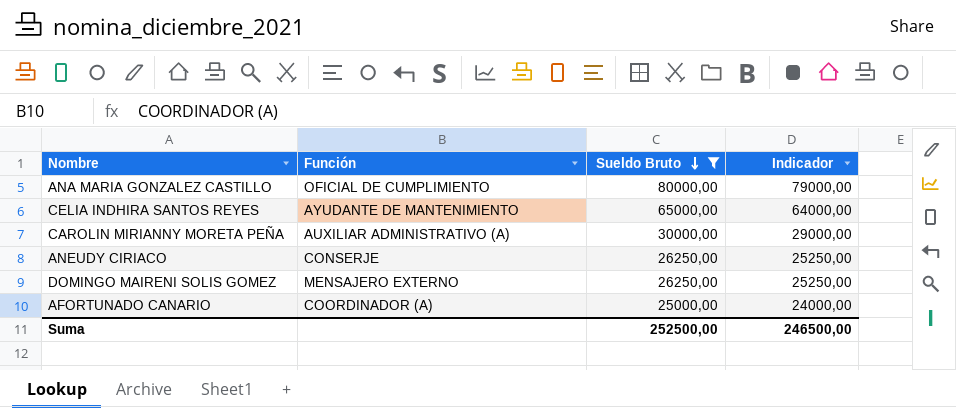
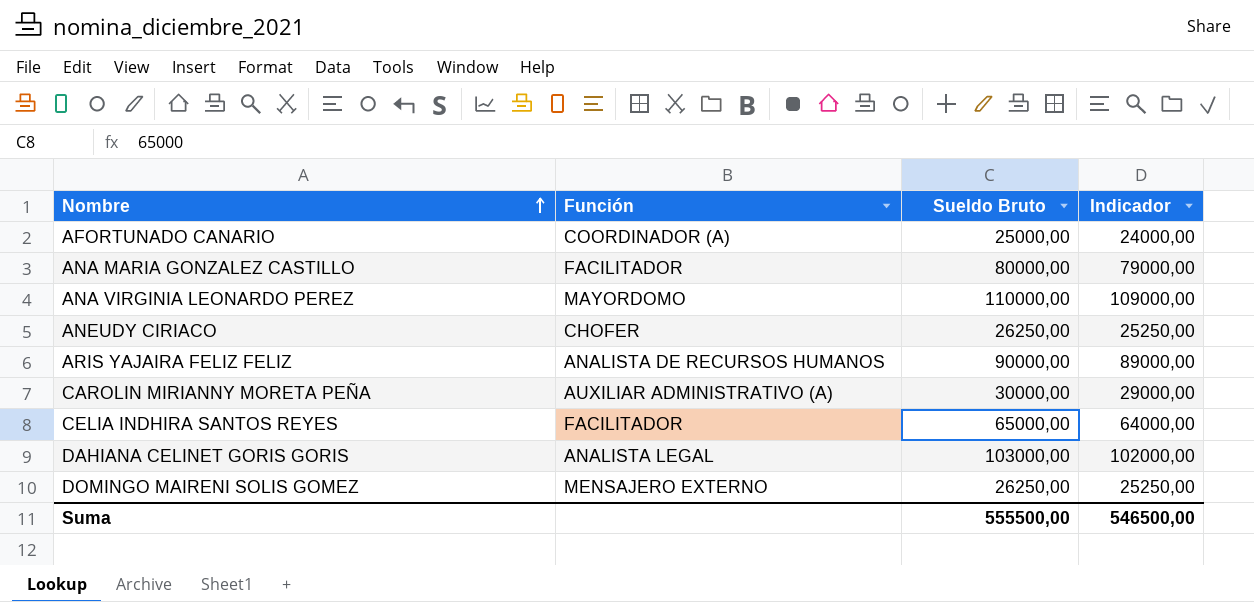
filter: Sueldo Bruto <= 80000,00 -> none
row order: Sueldo Bruto descending -> Nombre ascending
ANA MARIA GONZALEZ CASTILLO | Función: OFICIAL DE CUMPLIMIENTO -> FACILITADOR
ANEUDY CIRIACO | Función: CONSERJE -> CHOFER
CELIA INDHIRA SANTOS REYES | Función: AYUDANTE DE MANTENIMIENTO -> FACILITADOR
Suma | Sueldo Bruto: 252500,00 -> 555500,00
Suma | Indicador: 246500,00 -> 546500,00

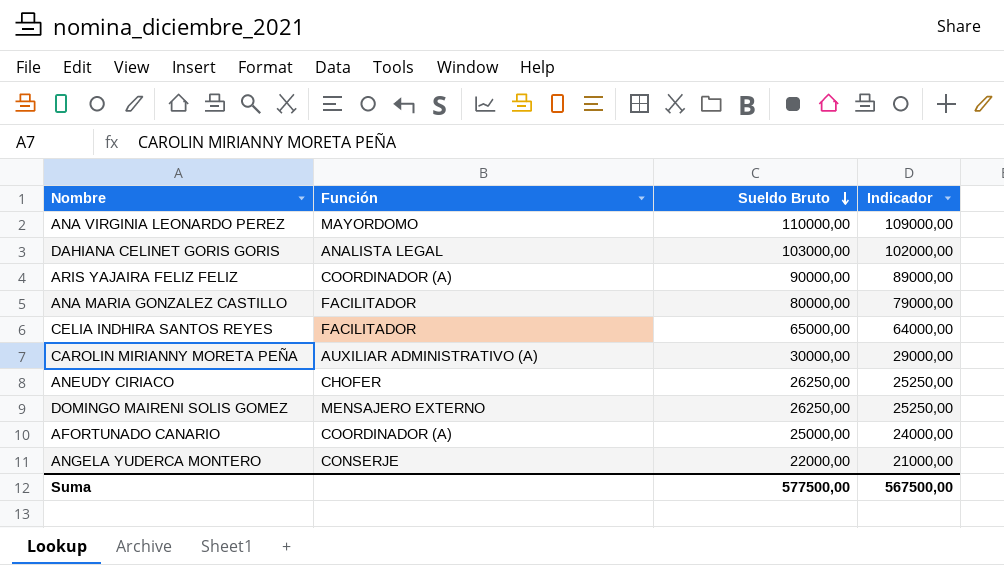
row order: Nombre ascending -> Sueldo Bruto descending
ARIS YAJAIRA FELIZ FELIZ | Función: ANALISTA DE RECURSOS HUMANOS -> COORDINADOR (A)
row ANGELA YUDERCA MONTERO: none -> CONSERJE | 22000,00 | 21000,00
Suma | Sueldo Bruto: 555500,00 -> 577500,00
Suma | Indicador: 546500,00 -> 567500,00

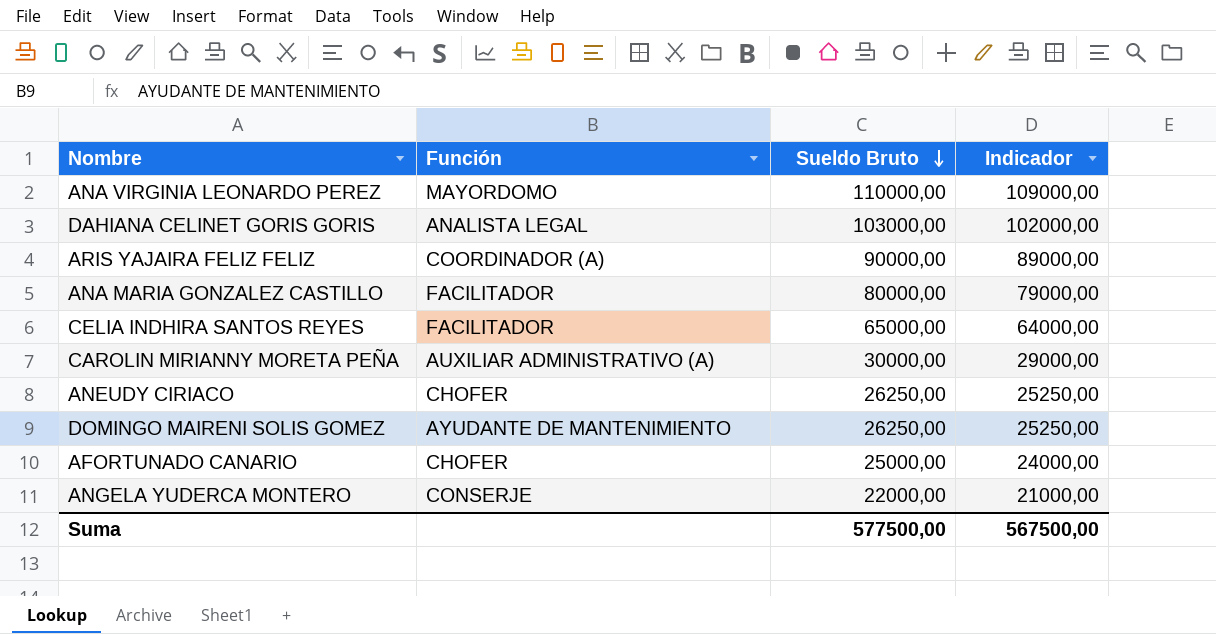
DOMINGO MAIRENI SOLIS GOMEZ | Función: MENSAJERO EXTERNO -> AYUDANTE DE MANTENIMIENTO
AFORTUNADO CANARIO | Función: COORDINADOR (A) -> CHOFER

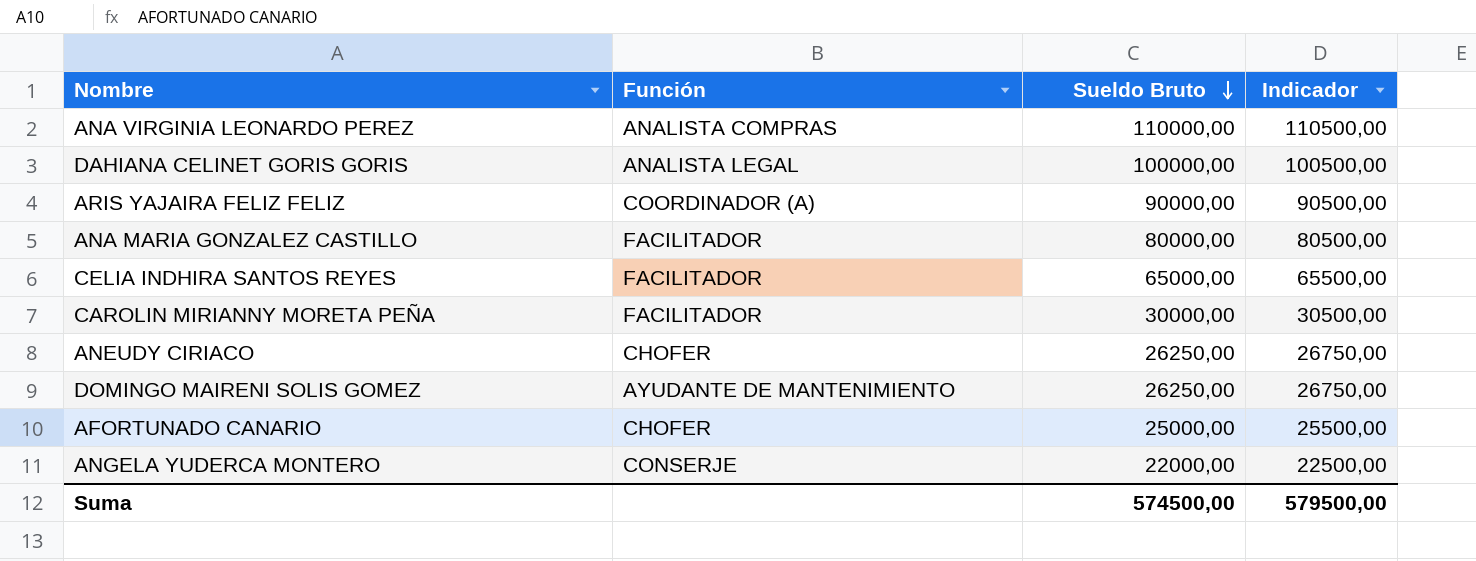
column Indicador | formula: [Sueldo Bruto] - 1000 -> [Sueldo Bruto] + 500
ANA VIRGINIA LEONARDO PEREZ | Función: MAYORDOMO -> ANALISTA COMPRAS
DAHIANA CELINET GORIS GORIS | Sueldo Bruto: 103000,00 -> 100000,00
CAROLIN MIRIANNY MORETA PEÑA | Función: AUXILIAR ADMINISTRATIVO (A) -> FACILITADOR
Suma | Sueldo Bruto: 577500,00 -> 574500,00
Suma | Indicador: 567500,00 -> 579500,00

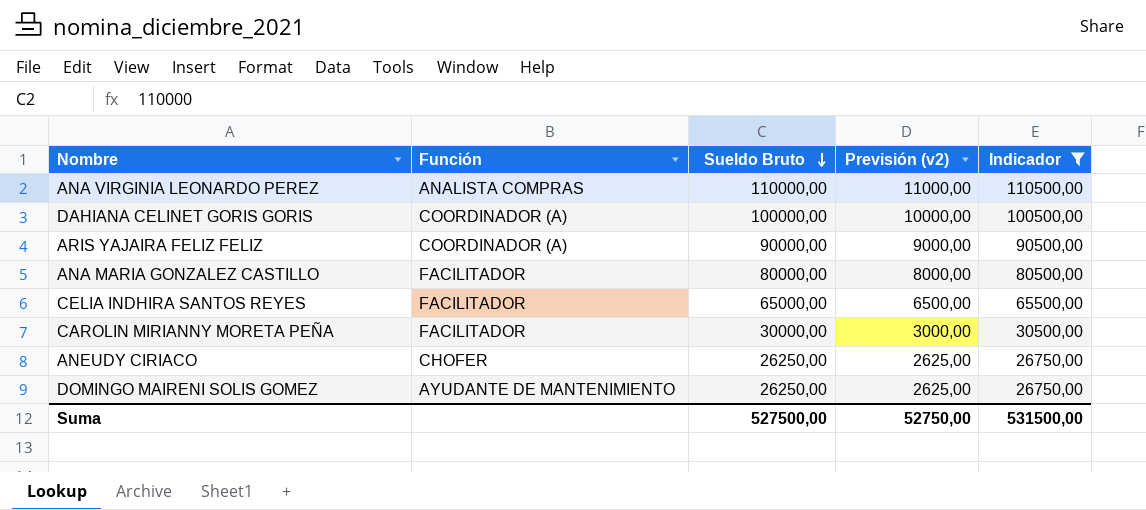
filter: none -> Indicador >= 26750,00
column Previsión (v2) | formula: none -> [Sueldo Bruto] * 0,1
DAHIANA CELINET GORIS GORIS | Función: ANALISTA LEGAL -> COORDINADOR (A)
Suma | Sueldo Bruto: 574500,00 -> 527500,00
Suma | Indicador: 579500,00 -> 531500,00

